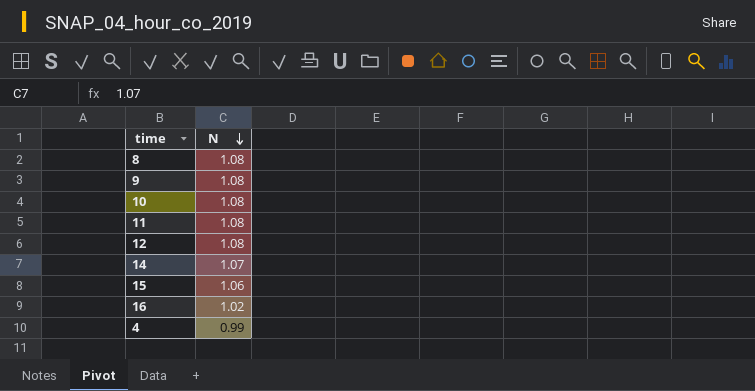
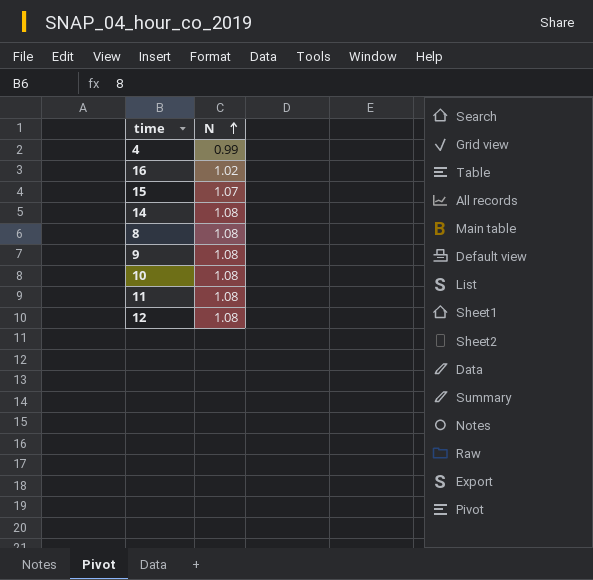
row order: N descending -> N ascending
15 | N: 1.06 -> 1.07
14 | N: 1.07 -> 1.08

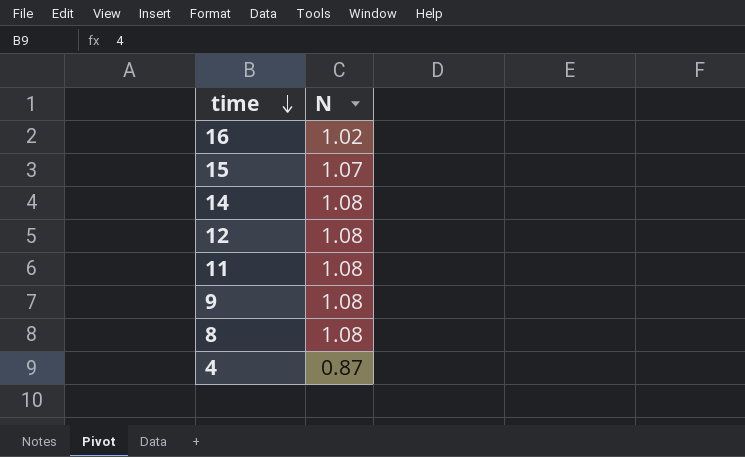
row order: N ascending -> time descending
row 10: 1.08 -> none
4 | N: 0.99 -> 0.87

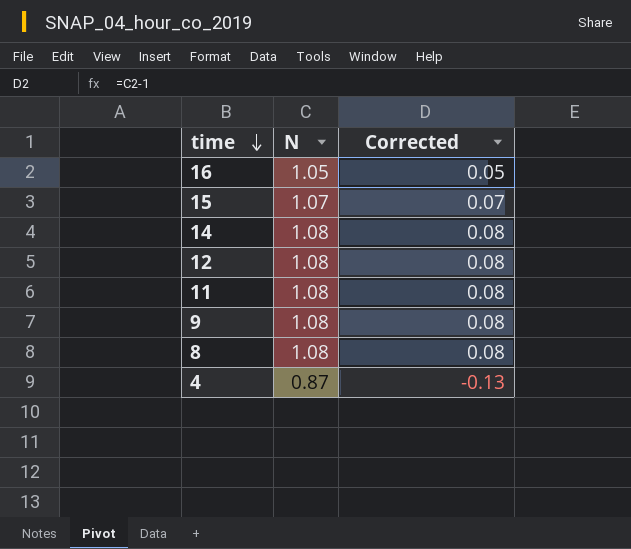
column Corrected | formula: none -> [N] - 1
16 | N: 1.02 -> 1.05

